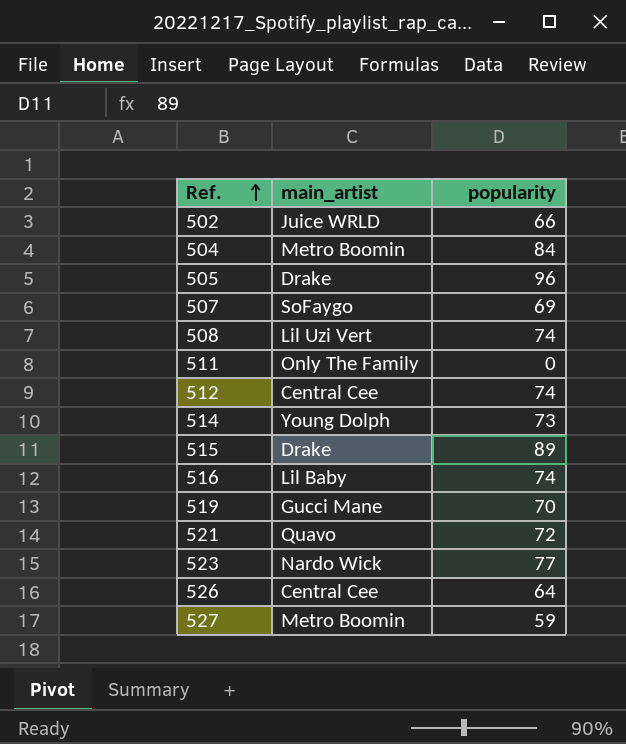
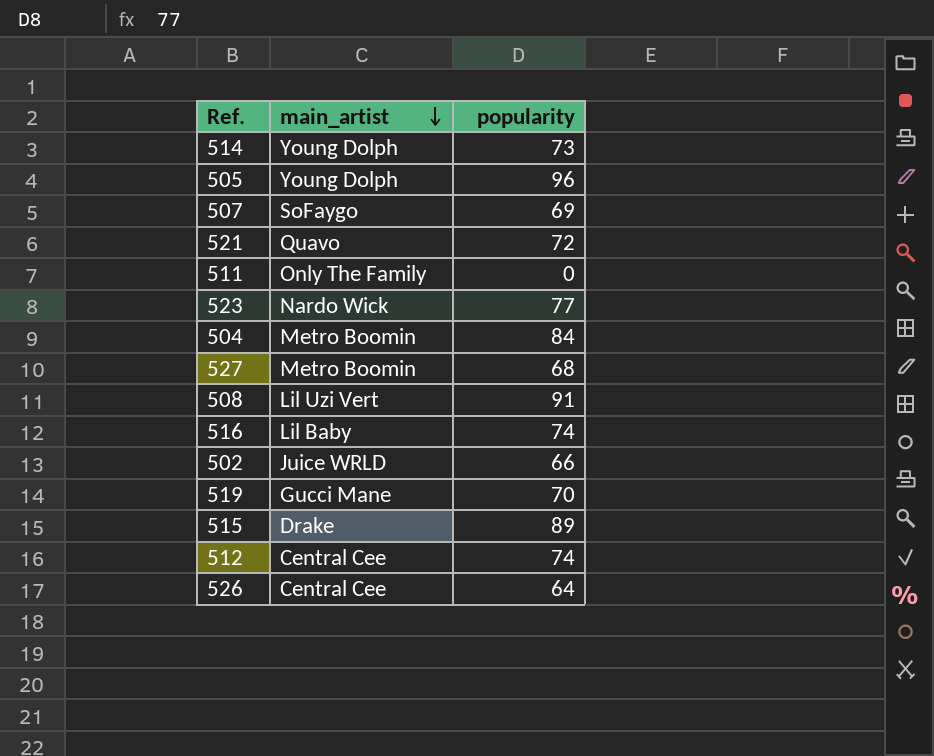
row order: Ref. ascending -> main_artist descending
505 | main_artist: Drake -> Young Dolph
527 | popularity: 59 -> 68
508 | popularity: 74 -> 91

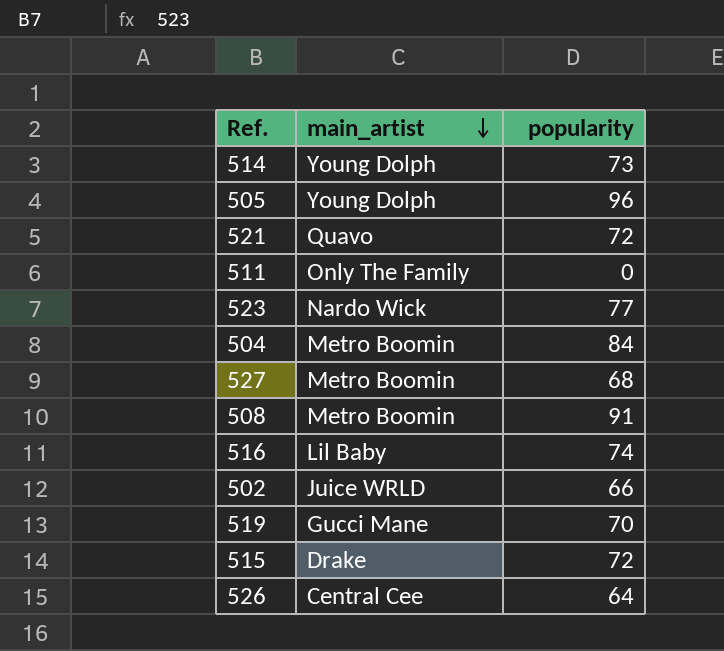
row 507: SoFaygo | 69 -> none
row 512: Central Cee | 74 -> none
508 | main_artist: Lil Uzi Vert -> Metro Boomin
515 | popularity: 89 -> 72

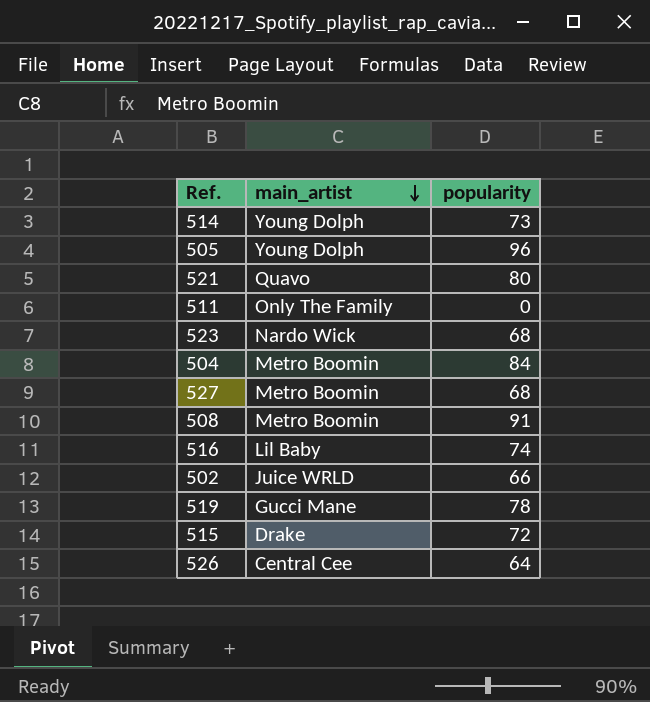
521 | popularity: 72 -> 80
523 | popularity: 77 -> 68
519 | popularity: 70 -> 78

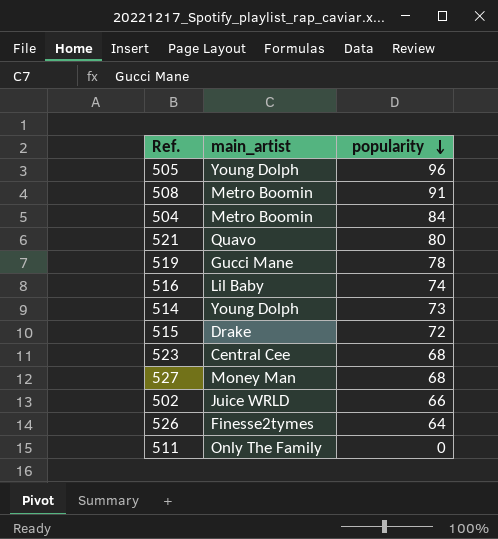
row order: main_artist descending -> popularity descending
523 | main_artist: Nardo Wick -> Central Cee
527 | main_artist: Metro Boomin -> Money Man
526 | main_artist: Central Cee -> Finesse2tymes

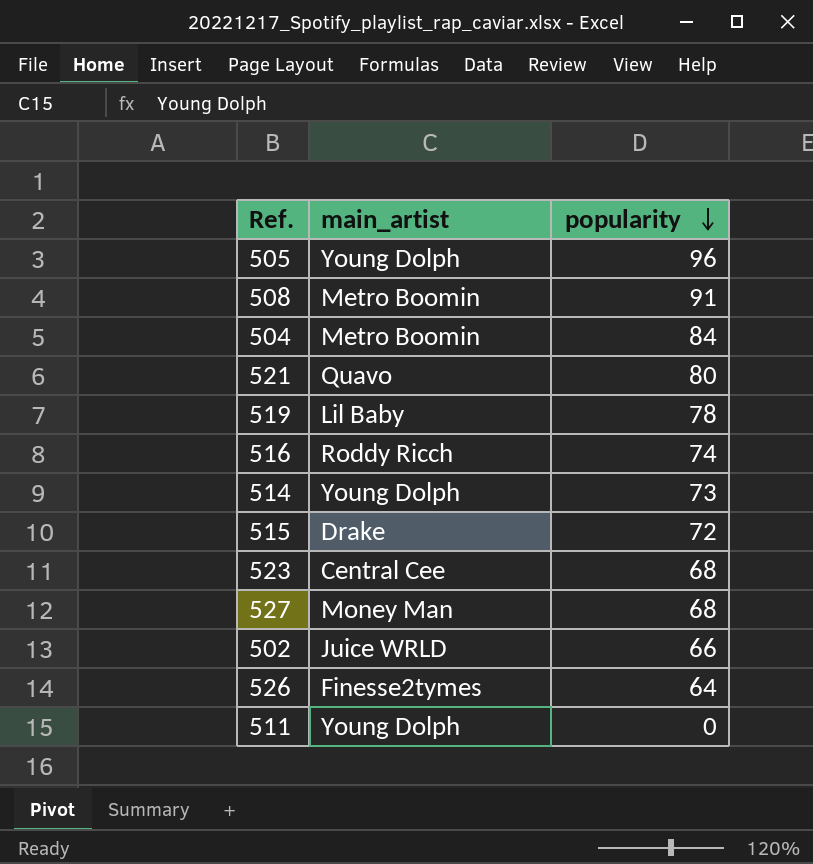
519 | main_artist: Gucci Mane -> Lil Baby
516 | main_artist: Lil Baby -> Roddy Ricch
511 | main_artist: Only The Family -> Young Dolph

